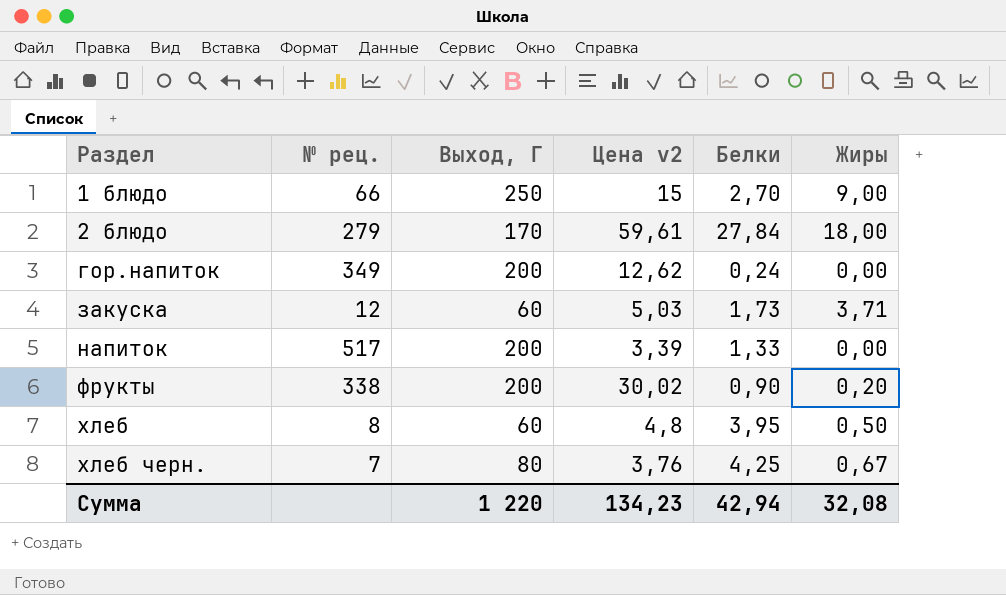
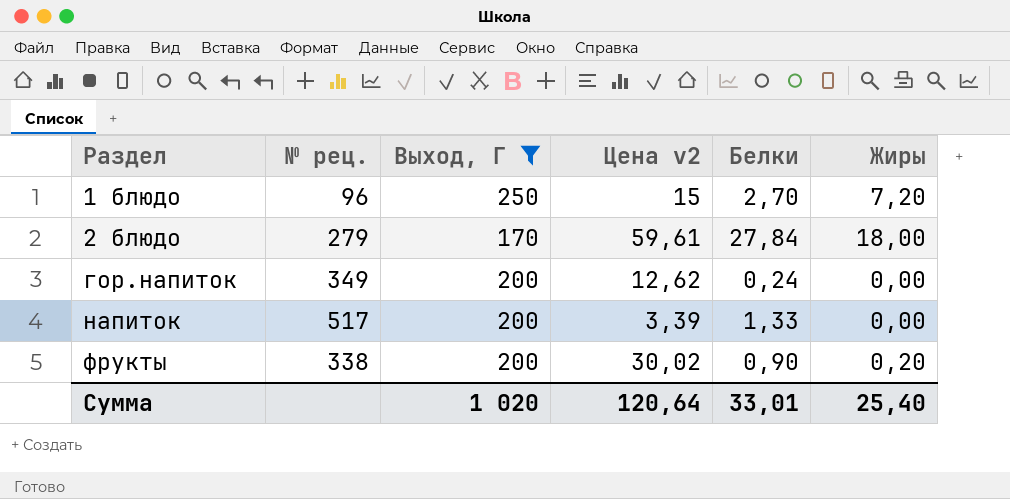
filter: none -> Выход, Г >= 170
1 блюдо | № рец.: 66 -> 96
1 блюдо | Жиры: 9,00 -> 7,20
Сумма | Выход, Г: 1 220 -> 1 020
Сумма | Цена v2: 134,23 -> 120,64
Сумма | Белки: 42,94 -> 33,01
Сумма | Жиры: 32,08 -> 25,40

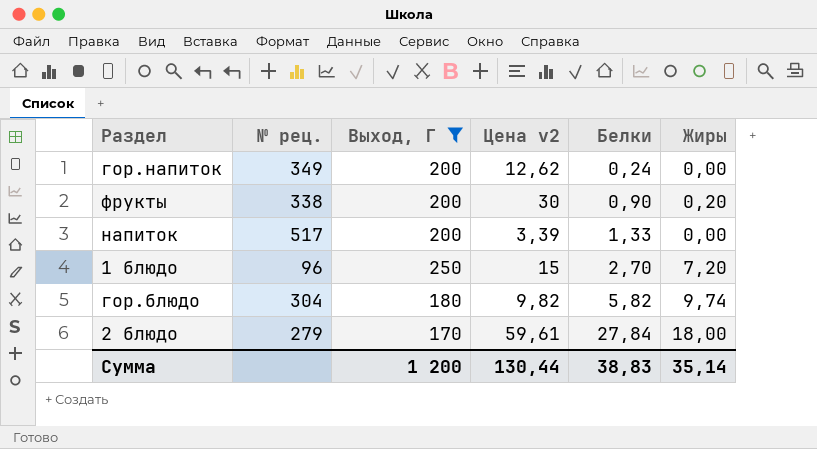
row order: Раздел ascending -> Белки ascending
фрукты | Цена v2: 30,02 -> 30
row гор.блюдо: none -> 304 | 180 | 9,82 | 5,82 | 9,74
Сумма | Выход, Г: 1 020 -> 1 200
Сумма | Цена v2: 120,64 -> 130,44
Сумма | Белки: 33,01 -> 38,83
Сумма | Жиры: 25,40 -> 35,14

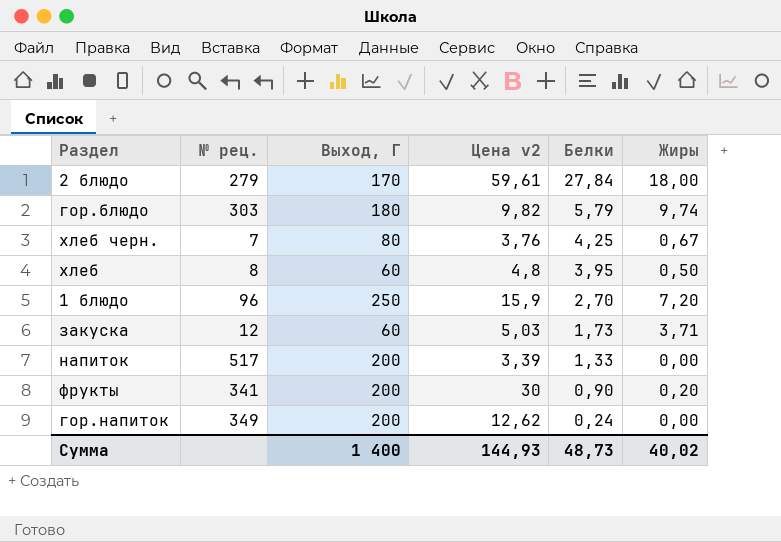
filter: Выход, Г >= 170 -> none
row order: Белки ascending -> Белки descending
гор.блюдо | № рец.: 304 -> 303
гор.блюдо | Белки: 5,82 -> 5,79
1 блюдо | Цена v2: 15 -> 15,9
фрукты | № рец.: 338 -> 341
Сумма | Выход, Г: 1 200 -> 1 400
Сумма | Цена v2: 130,44 -> 144,93
Сумма | Белки: 38,83 -> 48,73
Сумма | Жиры: 35,14 -> 40,02

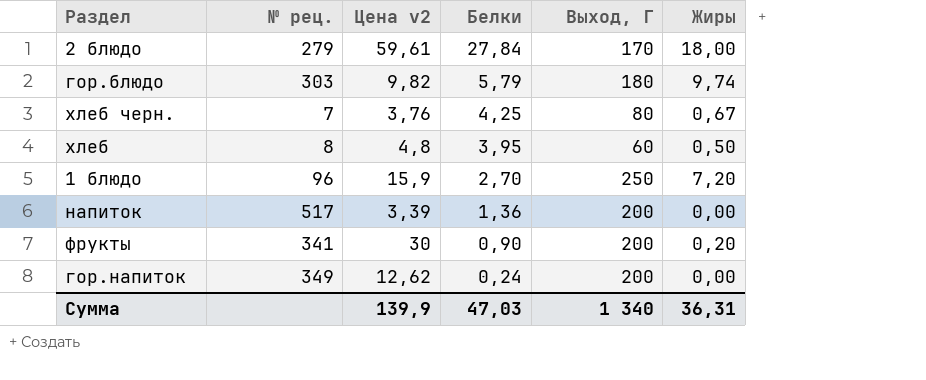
column Выход, Г | position: 3 -> 5
row закуска: 12 | 60 | 5,03 | 1,73 | 3,71 -> none
напиток | Белки: 1,33 -> 1,36
Сумма | Цена v2: 144,93 -> 139,9
Сумма | Белки: 48,73 -> 47,03
Сумма | Выход, Г: 1 400 -> 1 340
Сумма | Жиры: 40,02 -> 36,31

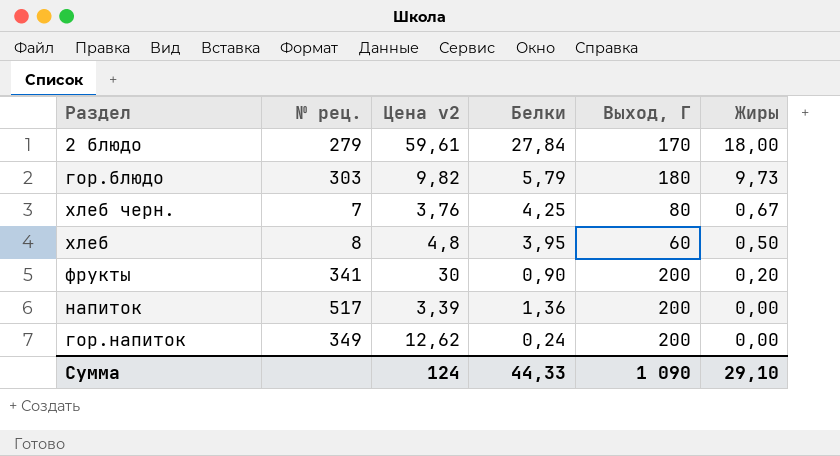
row order: Белки descending -> Жиры descending
row 1 блюдо: 96 | 15,9 | 2,70 | 250 | 7,20 -> none
гор.блюдо | Жиры: 9,74 -> 9,73
Сумма | Цена v2: 139,9 -> 124
Сумма | Белки: 47,03 -> 44,33
Сумма | Выход, Г: 1 340 -> 1 090
Сумма | Жиры: 36,31 -> 29,10

